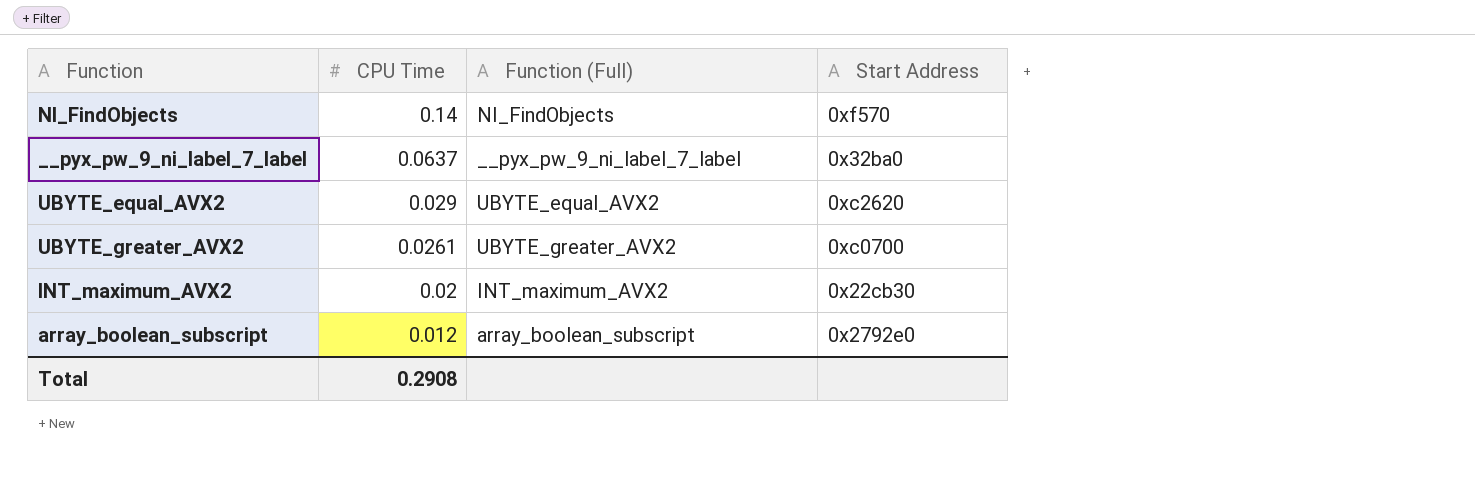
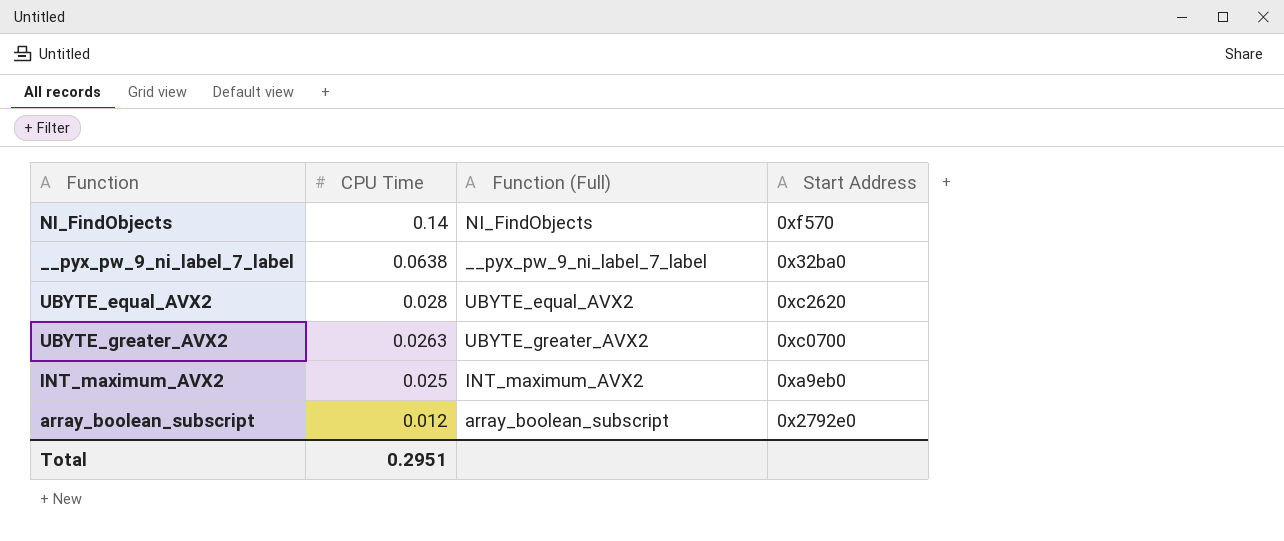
__pyx_pw_9_ni_label_7_label | CPU Time: 0.0637 -> 0.0638
UBYTE_equal_AVX2 | CPU Time: 0.029 -> 0.028
UBYTE_greater_AVX2 | CPU Time: 0.0261 -> 0.0263
INT_maximum_AVX2 | CPU Time: 0.02 -> 0.025
INT_maximum_AVX2 | Start Address: 0x22cb30 -> 0xa9eb0
Total | CPU Time: 0.2908 -> 0.2951

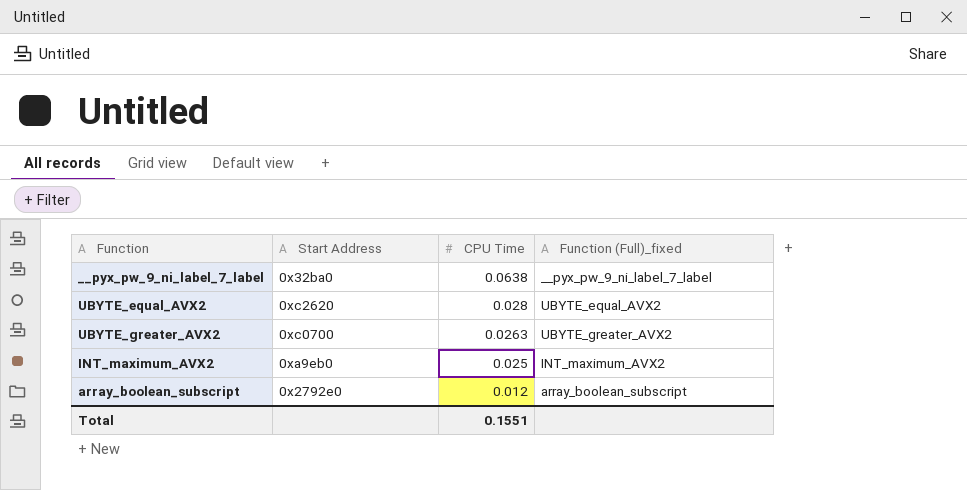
column Start Address | position: 4 -> 2
column name: Function (Full) -> Function (Full)_fixed
row NI_FindObjects: 0.14 | NI_FindObjects | 0xf570 -> none
Total | CPU Time: 0.2951 -> 0.1551

